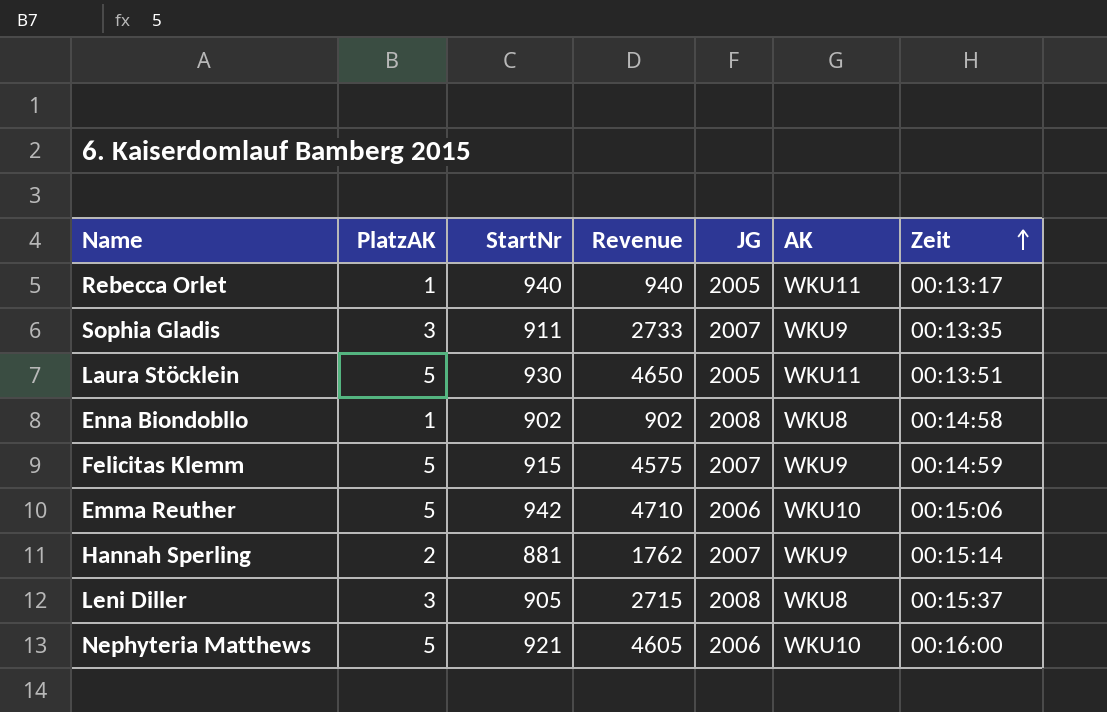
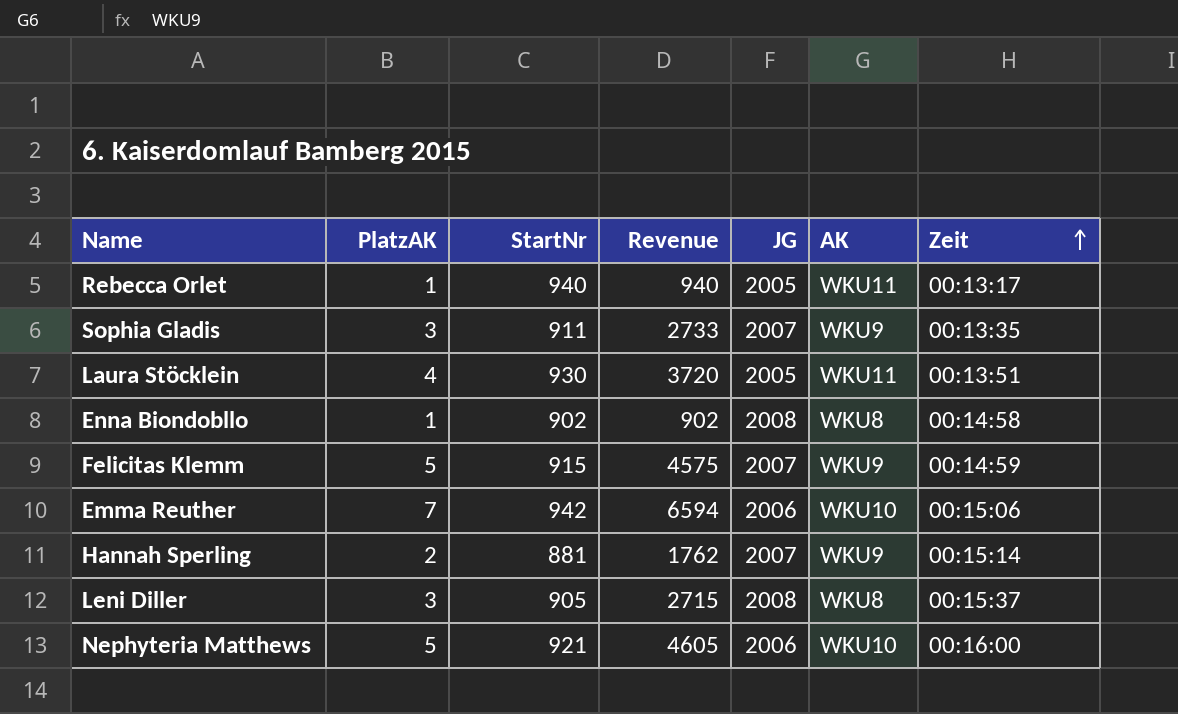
Laura Stöcklein | PlatzAK: 5 -> 4
Laura Stöcklein | Revenue: 4650 -> 3720
Emma Reuther | PlatzAK: 5 -> 7
Emma Reuther | Revenue: 4710 -> 6594

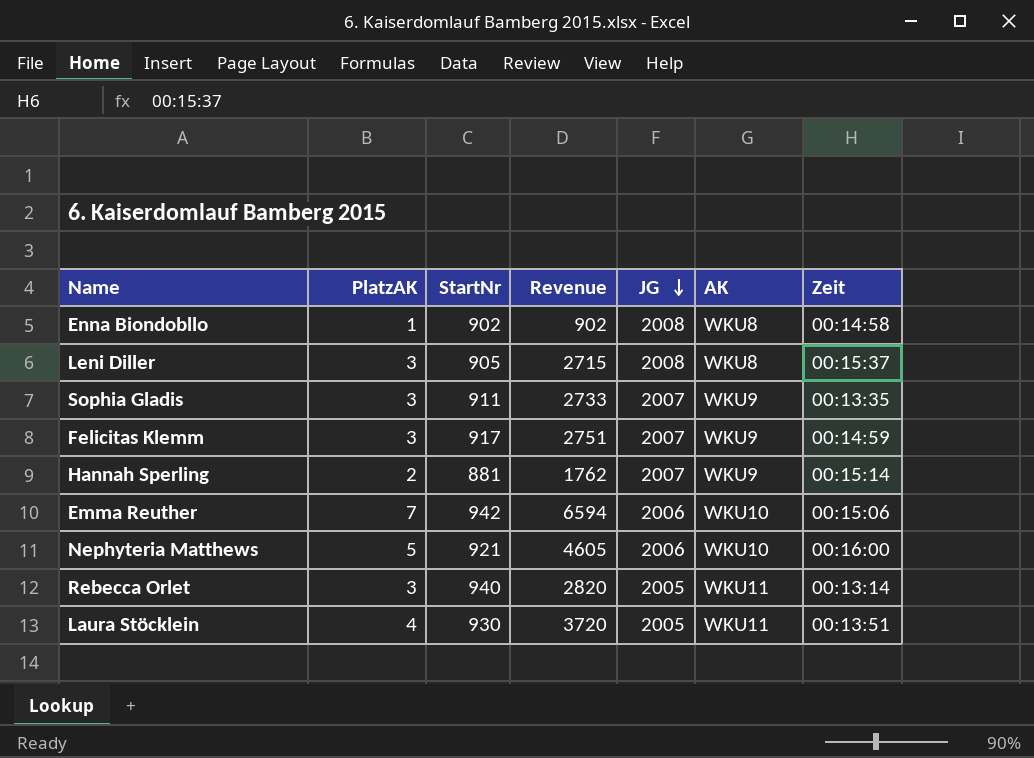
row order: Zeit ascending -> JG descending
Felicitas Klemm | PlatzAK: 5 -> 3
Felicitas Klemm | StartNr: 915 -> 917
Felicitas Klemm | Revenue: 4575 -> 2751
Rebecca Orlet | PlatzAK: 1 -> 3
Rebecca Orlet | Revenue: 940 -> 2820
Rebecca Orlet | Zeit: 00:13:17 -> 00:13:14

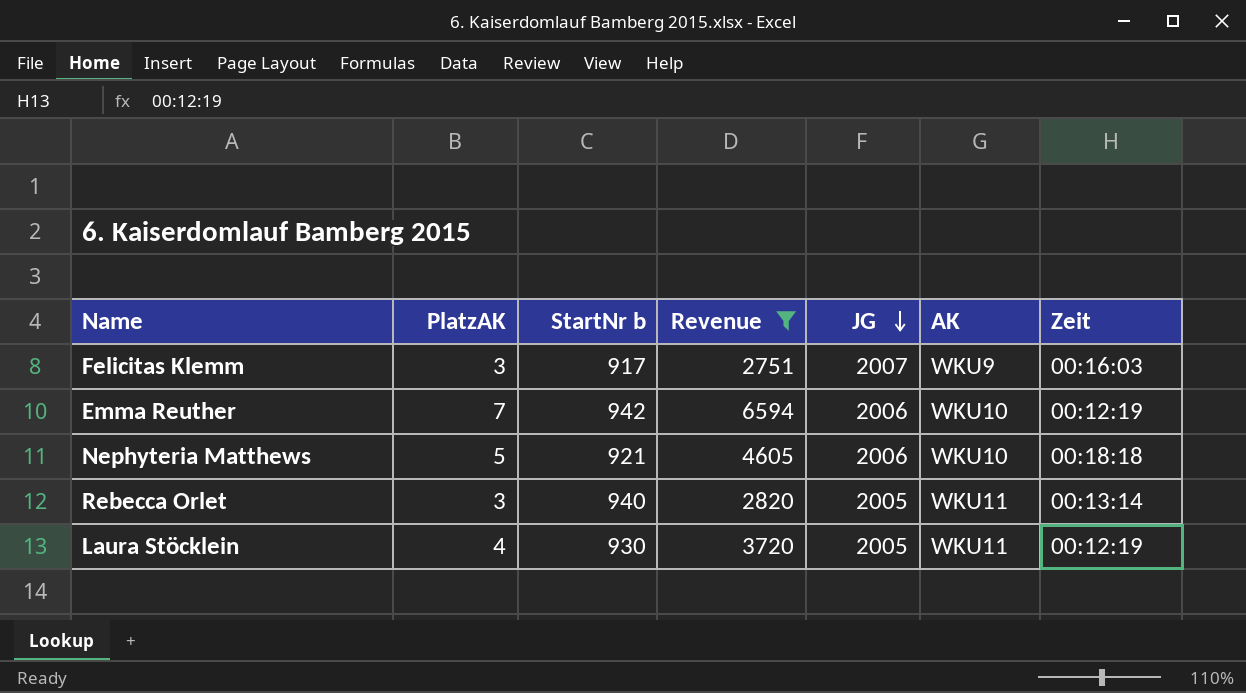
filter: none -> Revenue >= 2751
column name: StartNr -> StartNr b
Felicitas Klemm | Zeit: 00:14:59 -> 00:16:03
Emma Reuther | Zeit: 00:15:06 -> 00:12:19
Nephyteria Matthews | Zeit: 00:16:00 -> 00:18:18
Laura Stöcklein | Zeit: 00:13:51 -> 00:12:19

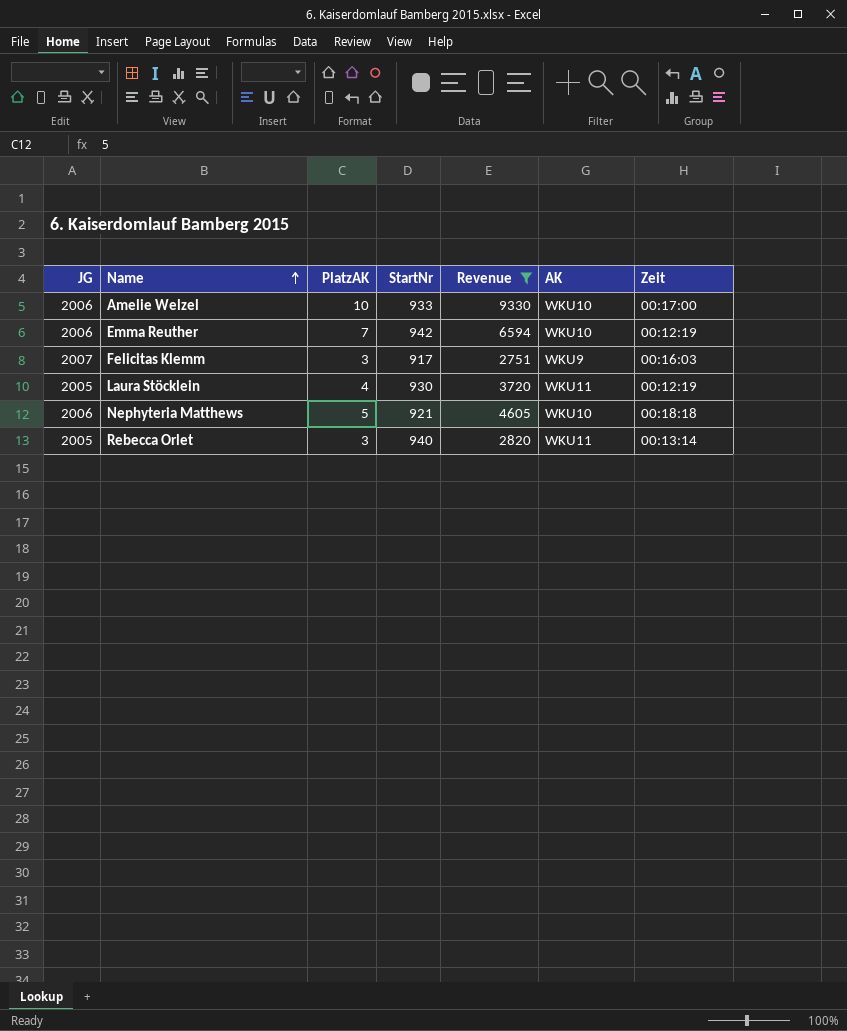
row order: JG descending -> Name ascending
column JG | position: 5 -> 1
column name: StartNr b -> StartNr
row Amelie Welzel: none -> 2006 | 10 | 933 | 9330 | WKU10 | 00:17:00

